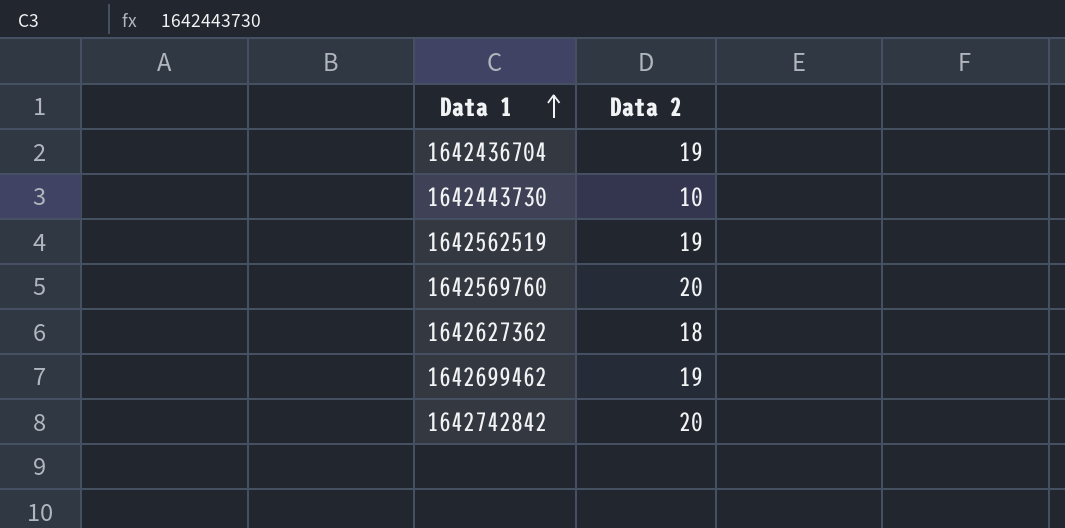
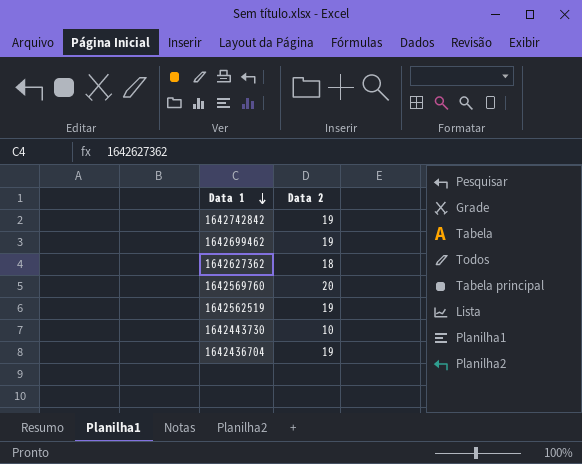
row order: Data 1 ascending -> Data 1 descending
1642742842 | Data 2: 20 -> 19

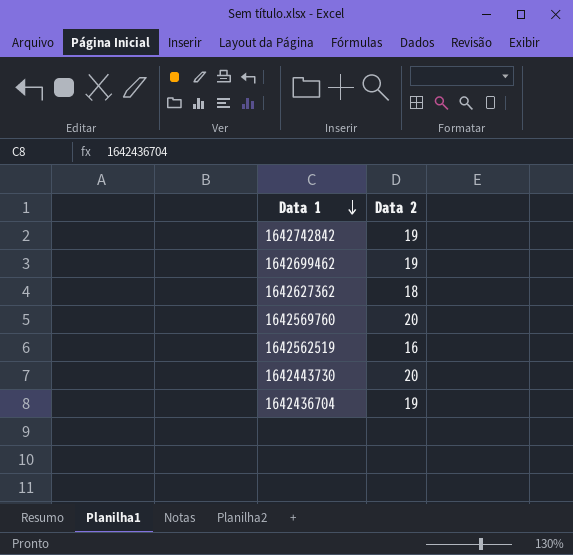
1642562519 | Data 2: 19 -> 16
1642443730 | Data 2: 10 -> 20

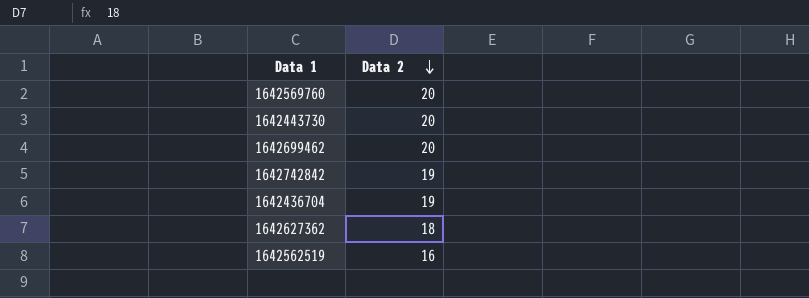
row order: Data 1 descending -> Data 2 descending
1642699462 | Data 2: 19 -> 20

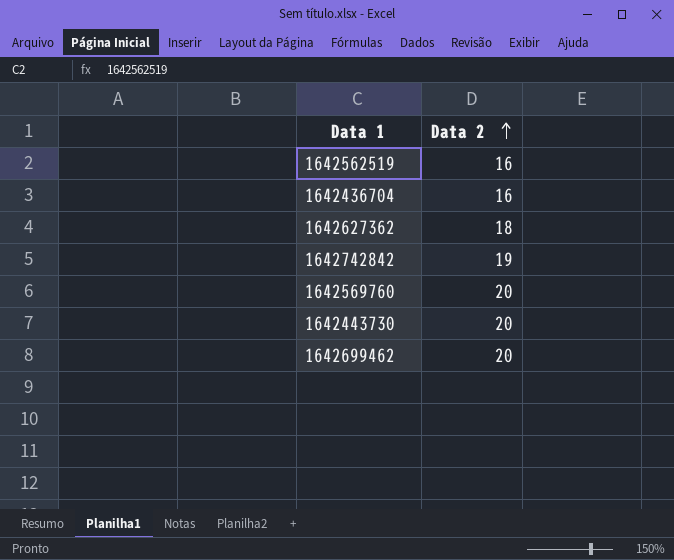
row order: Data 2 descending -> Data 2 ascending
1642436704 | Data 2: 19 -> 16

